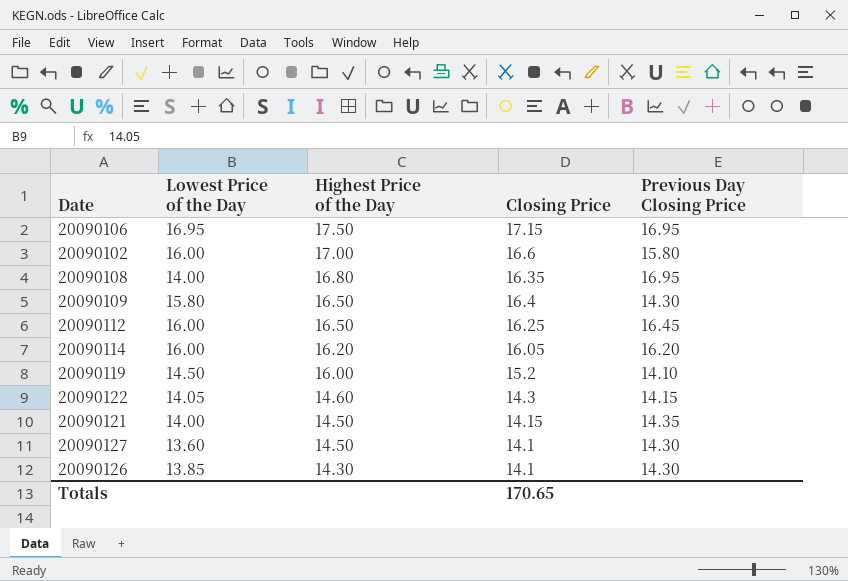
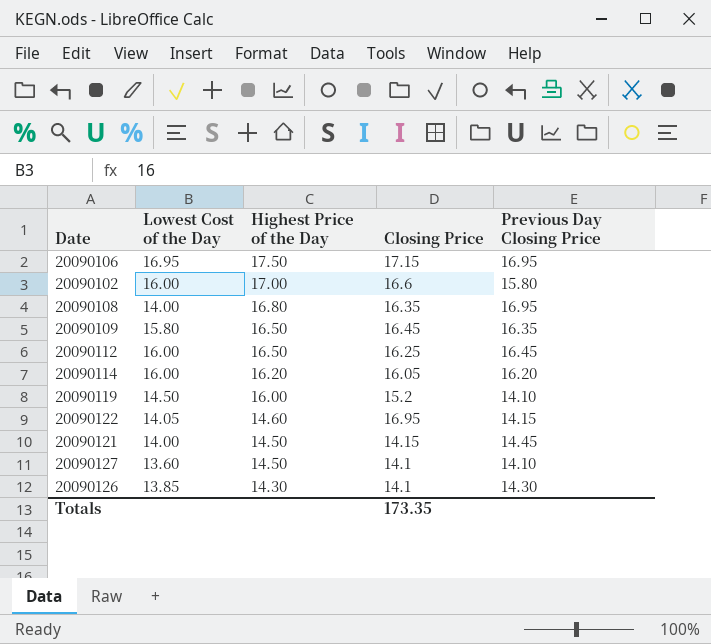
column name: Lowest Price of the Day -> Lowest Cost of the Day
20090109 | Closing Price: 16.4 -> 16.45
20090109 | Previous Day Closing Price: 14.30 -> 16.35
20090122 | Closing Price: 14.3 -> 16.95
20090121 | Previous Day Closing Price: 14.35 -> 14.45
20090127 | Previous Day Closing Price: 14.30 -> 14.10
Totals | Closing Price: 170.65 -> 173.35

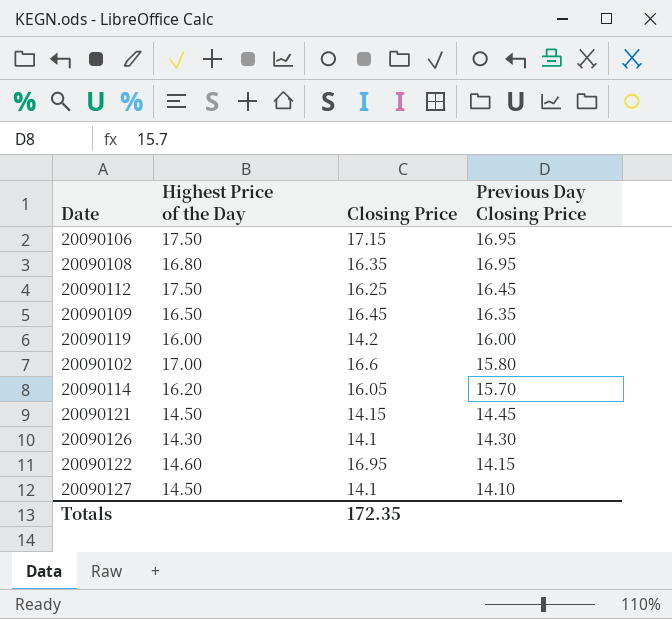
row order: Highest Price of the Day descending -> Previous Day Closing Price descending
column Lowest Cost of the Day | position: 2 -> none
20090112 | Highest Price of the Day: 16.50 -> 17.50
20090119 | Closing Price: 15.2 -> 14.2
20090119 | Previous Day Closing Price: 14.10 -> 16.00
20090114 | Previous Day Closing Price: 16.20 -> 15.70
Totals | Closing Price: 173.35 -> 172.35

